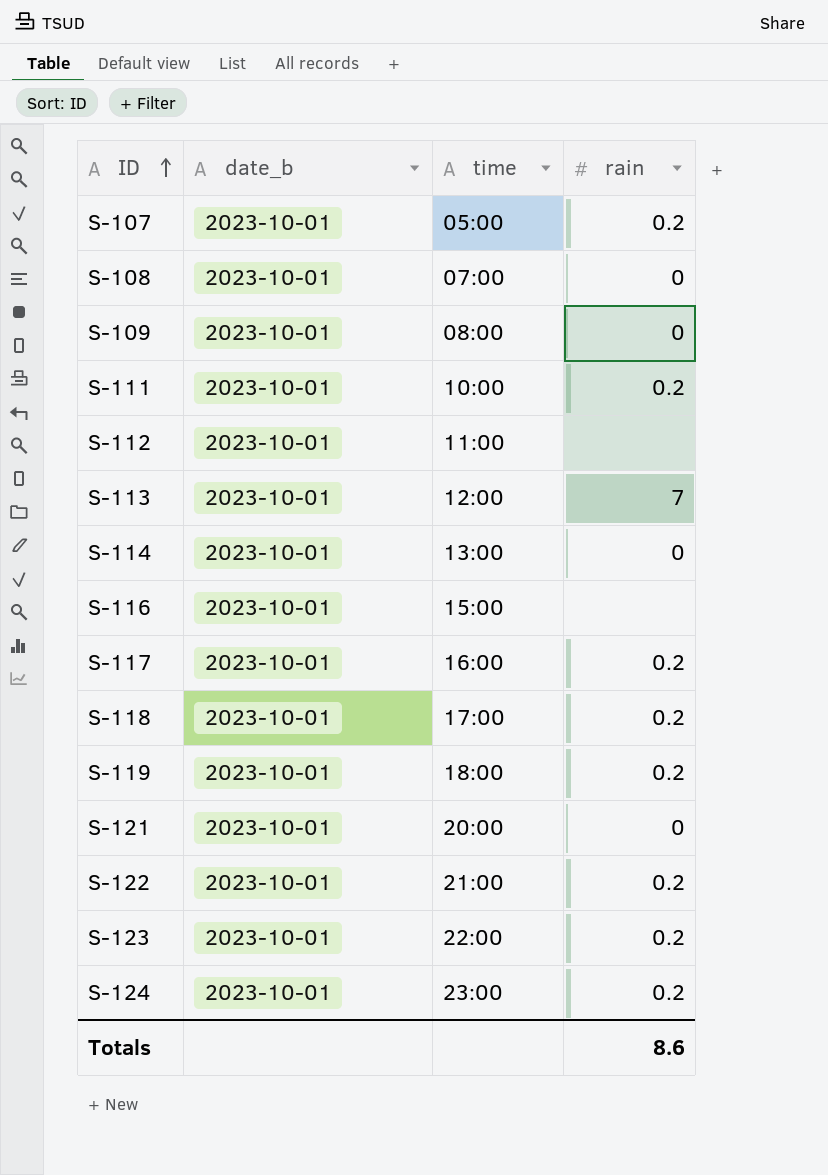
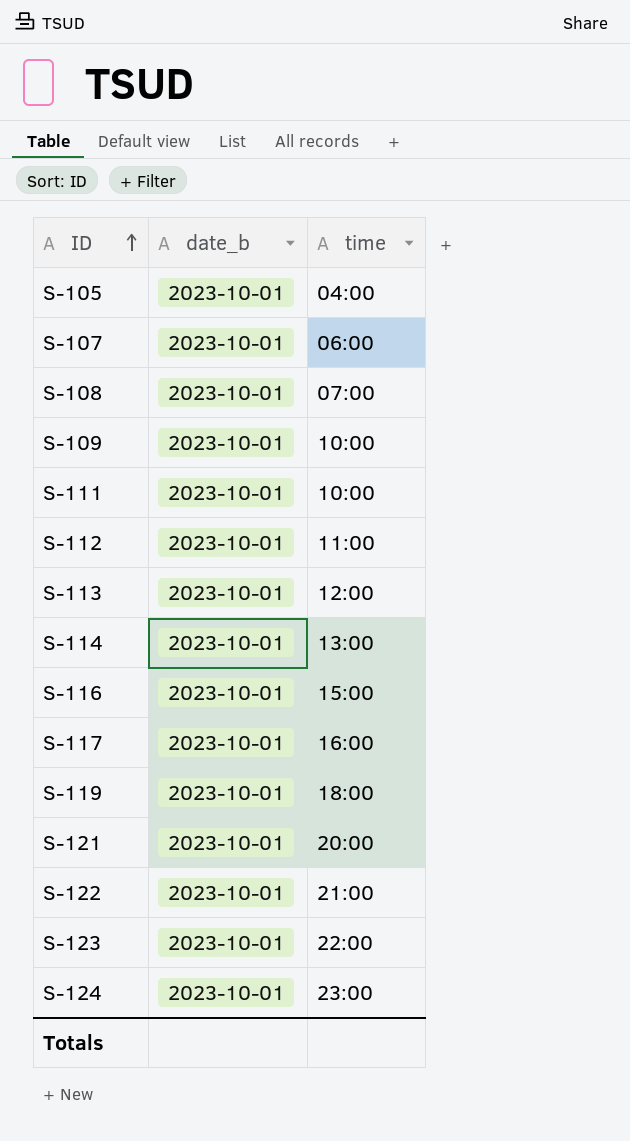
column rain | position: 4 -> none
row S-118: 2023-10-01 | 17:00 | 0.2 -> none
row S-105: none -> 2023-10-01 | 04:00
S-107 | time: 05:00 -> 06:00
S-109 | time: 08:00 -> 10:00

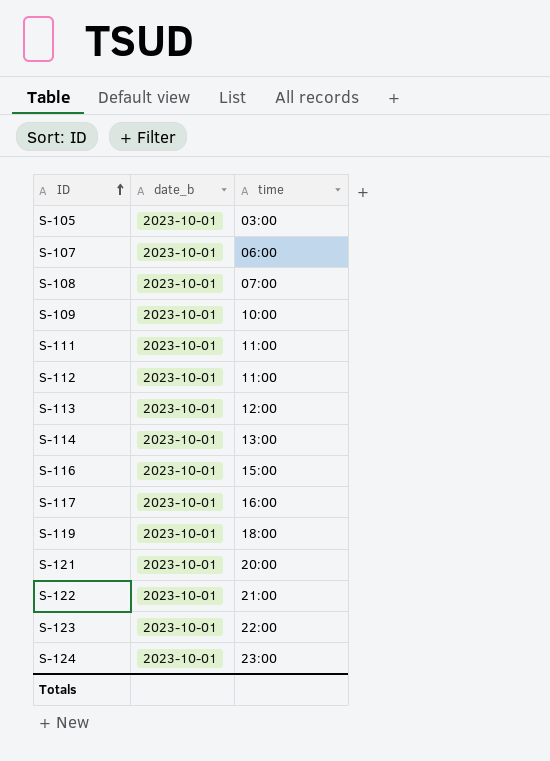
S-105 | time: 04:00 -> 03:00
S-111 | time: 10:00 -> 11:00

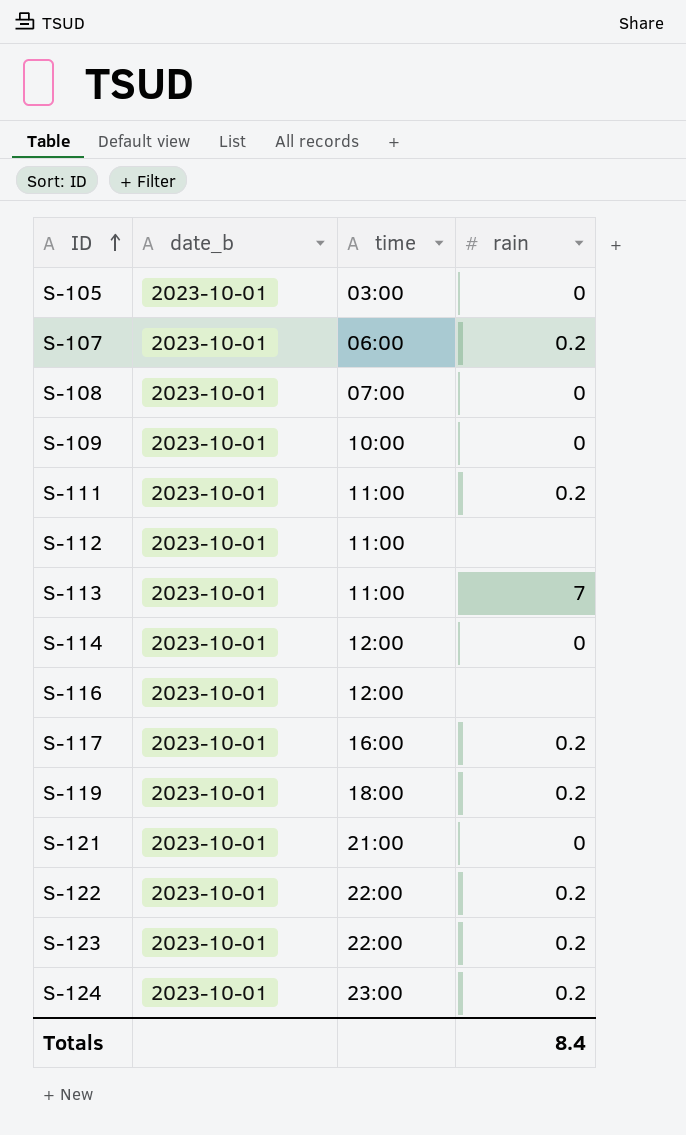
column rain | position: none -> 4
S-113 | time: 12:00 -> 11:00
S-114 | time: 13:00 -> 12:00
S-116 | time: 15:00 -> 12:00
S-121 | time: 20:00 -> 21:00
S-122 | time: 21:00 -> 22:00

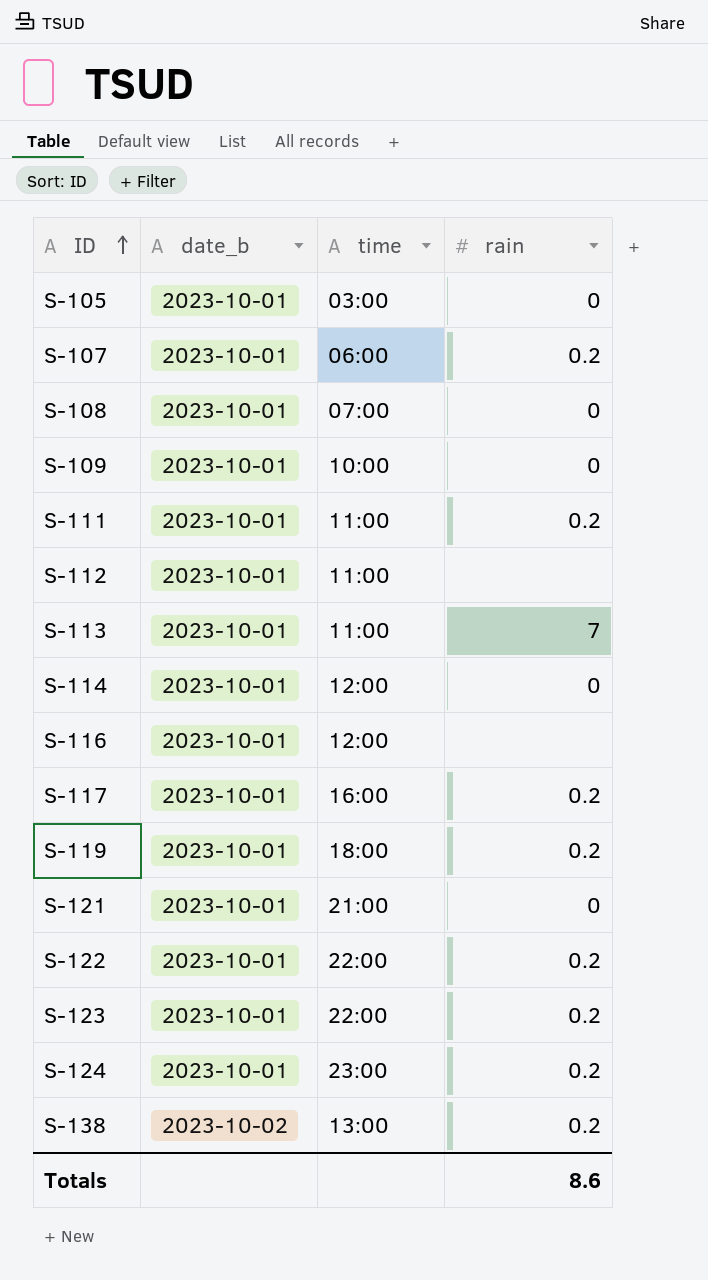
row S-138: none -> 2023-10-02 | 13:00 | 0.2
Totals | rain: 8.4 -> 8.6

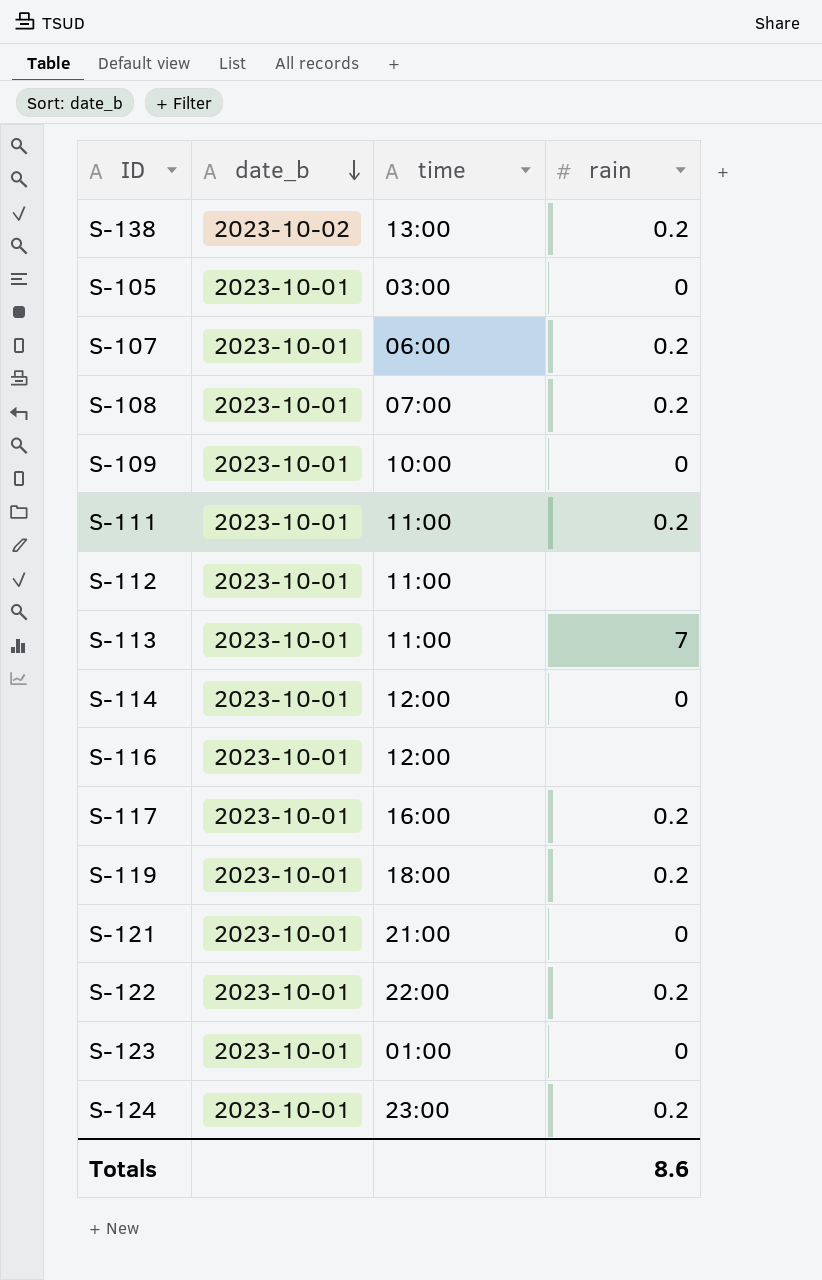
row order: ID ascending -> date_b descending
S-108 | rain: 0 -> 0.2
S-123 | time: 22:00 -> 01:00
S-123 | rain: 0.2 -> 0

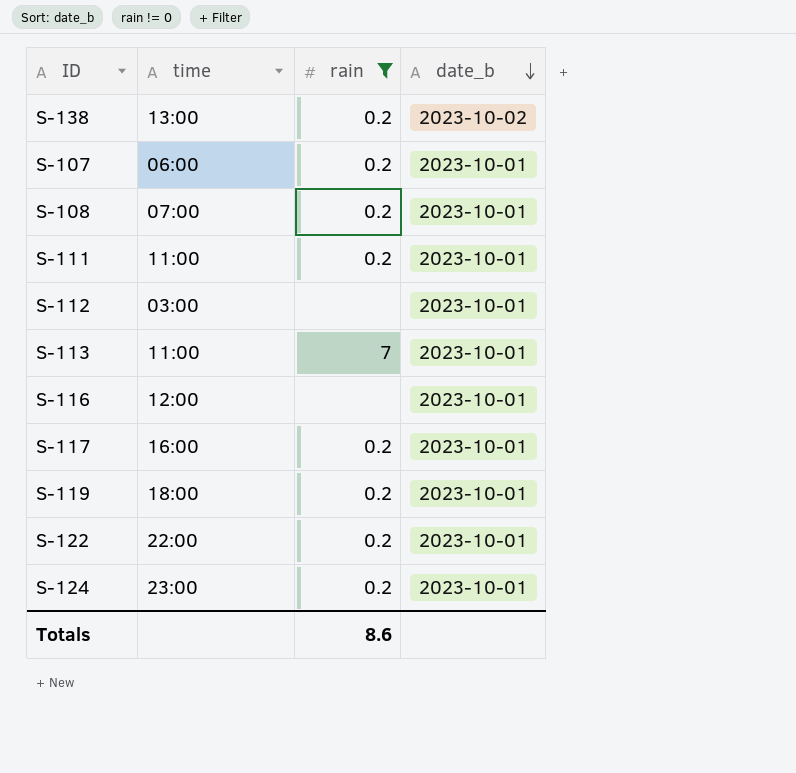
filter: none -> rain != 0
column date_b | position: 2 -> 4
S-112 | time: 11:00 -> 03:00

